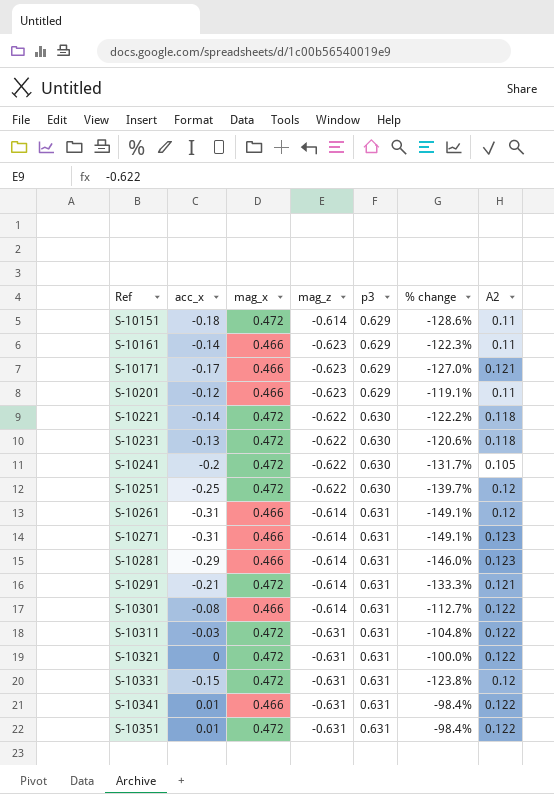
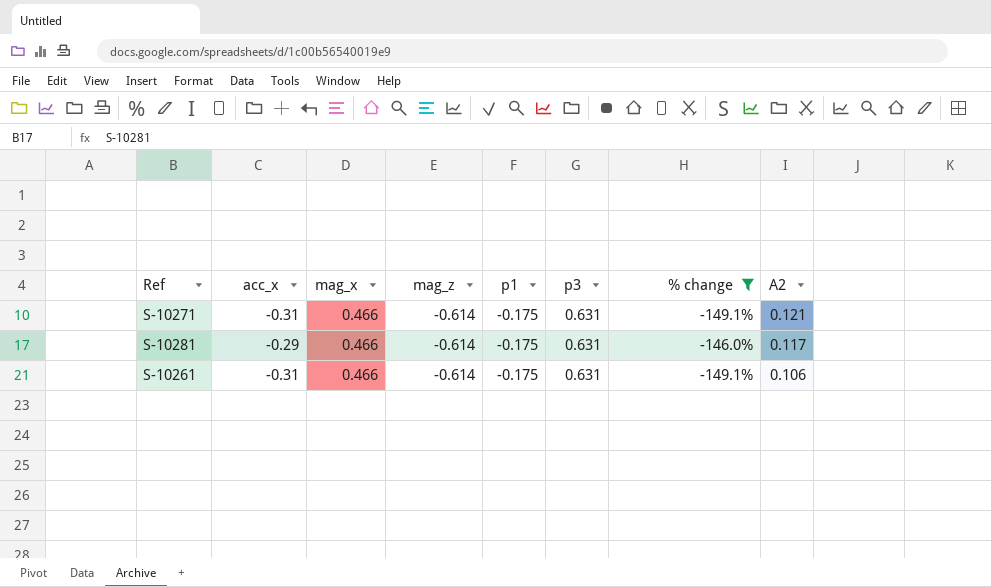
filter: none -> % change <= -146.0%
row order: Ref ascending -> A2 descending
column p1 | position: none -> 5
S-10271 | A2: 0.123 -> 0.121
S-10281 | A2: 0.123 -> 0.117
S-10261 | A2: 0.12 -> 0.106

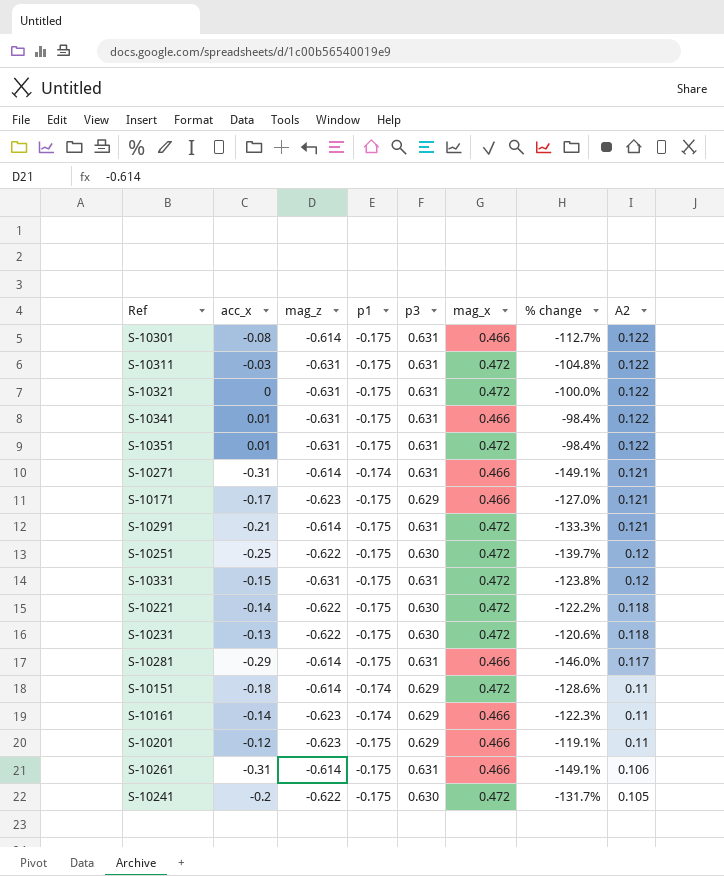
filter: % change <= -146.0% -> none
column mag_x | position: 3 -> 6
S-10271 | p1: -0.175 -> -0.174

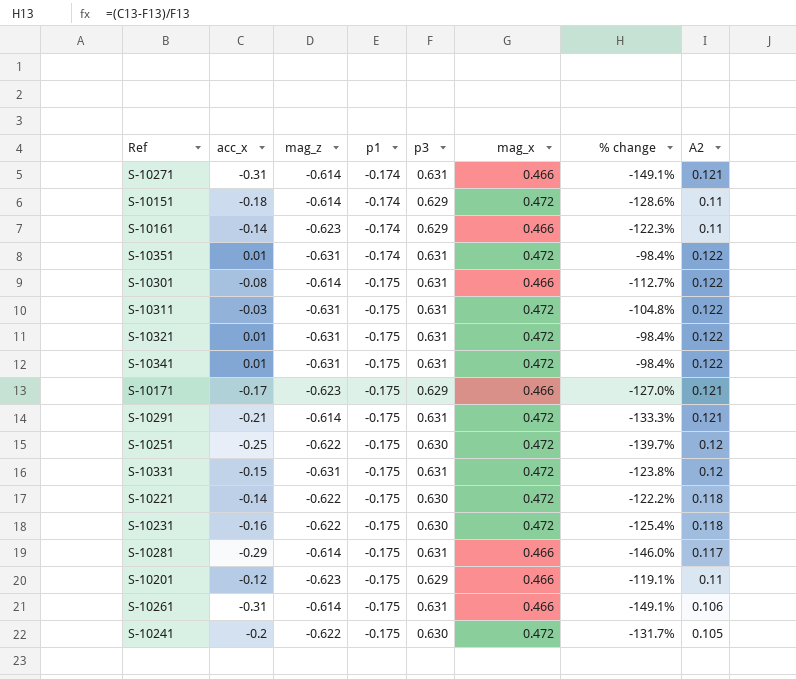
row order: A2 descending -> p1 descending
S-10351 | p1: -0.175 -> -0.174
S-10321 | acc_x: 0 -> 0.01
S-10321 | % change: -100.0% -> -98.4%
S-10341 | mag_x: 0.466 -> 0.472
S-10231 | acc_x: -0.13 -> -0.16
S-10231 | % change: -120.6% -> -125.4%

